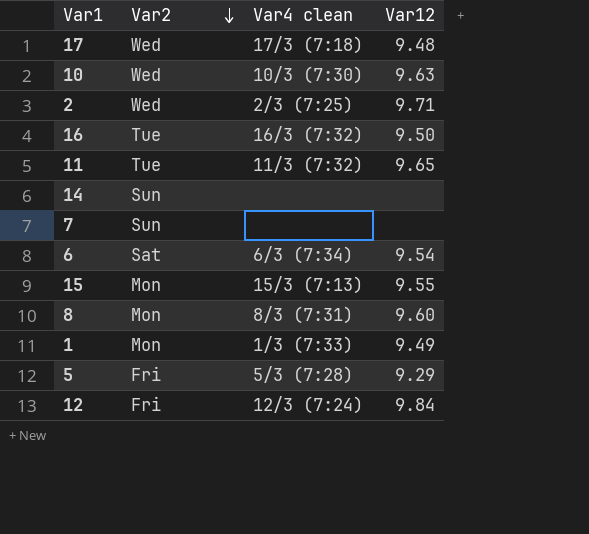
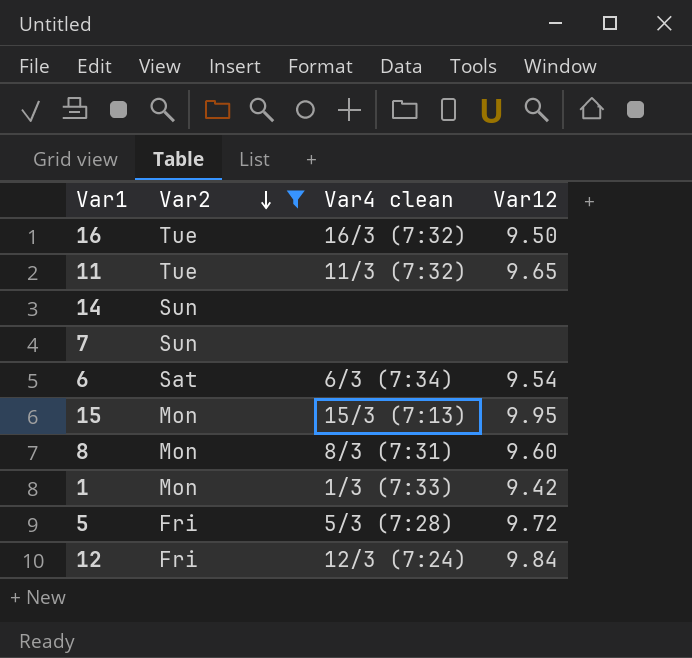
filter: none -> Var2 != Wed
15 | Var12: 9.55 -> 9.95
1 | Var12: 9.49 -> 9.42
5 | Var12: 9.29 -> 9.72

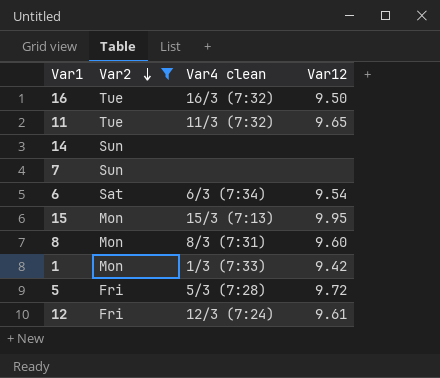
12 | Var12: 9.84 -> 9.61

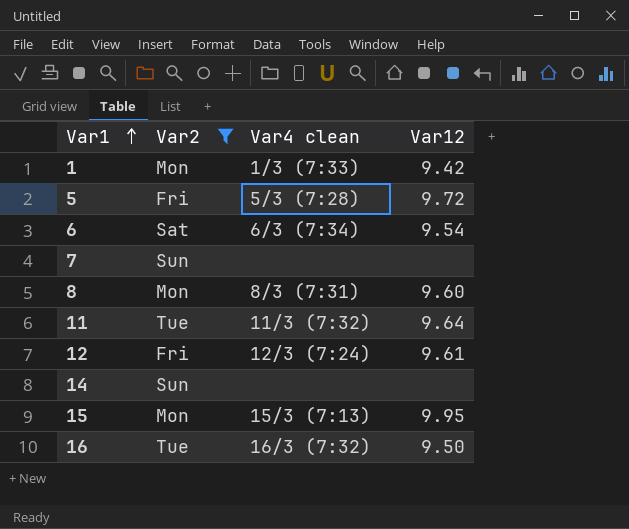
row order: Var2 descending -> Var1 ascending
11 | Var12: 9.65 -> 9.64

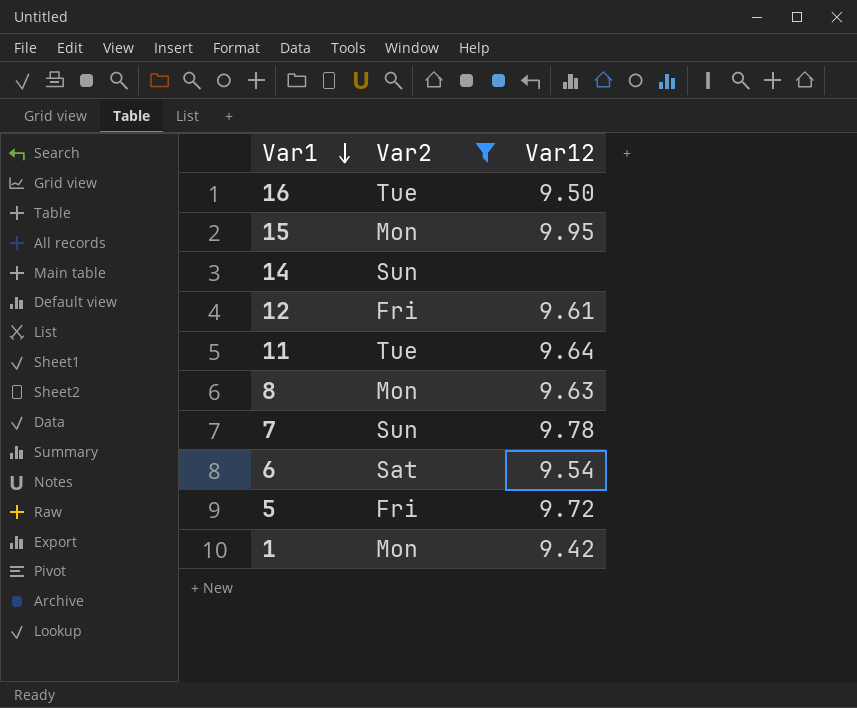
row order: Var1 ascending -> Var1 descending
column Var4 clean | position: 3 -> none
8 | Var12: 9.60 -> 9.63
7 | Var12: none -> 9.78

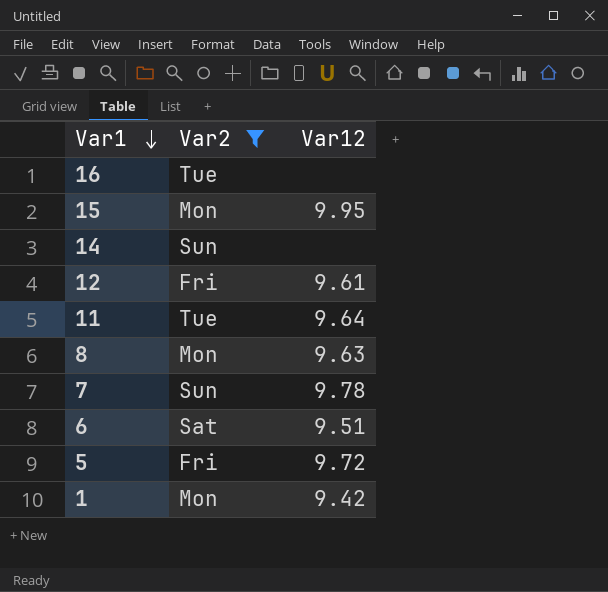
16 | Var12: 9.50 -> none
6 | Var12: 9.54 -> 9.51

